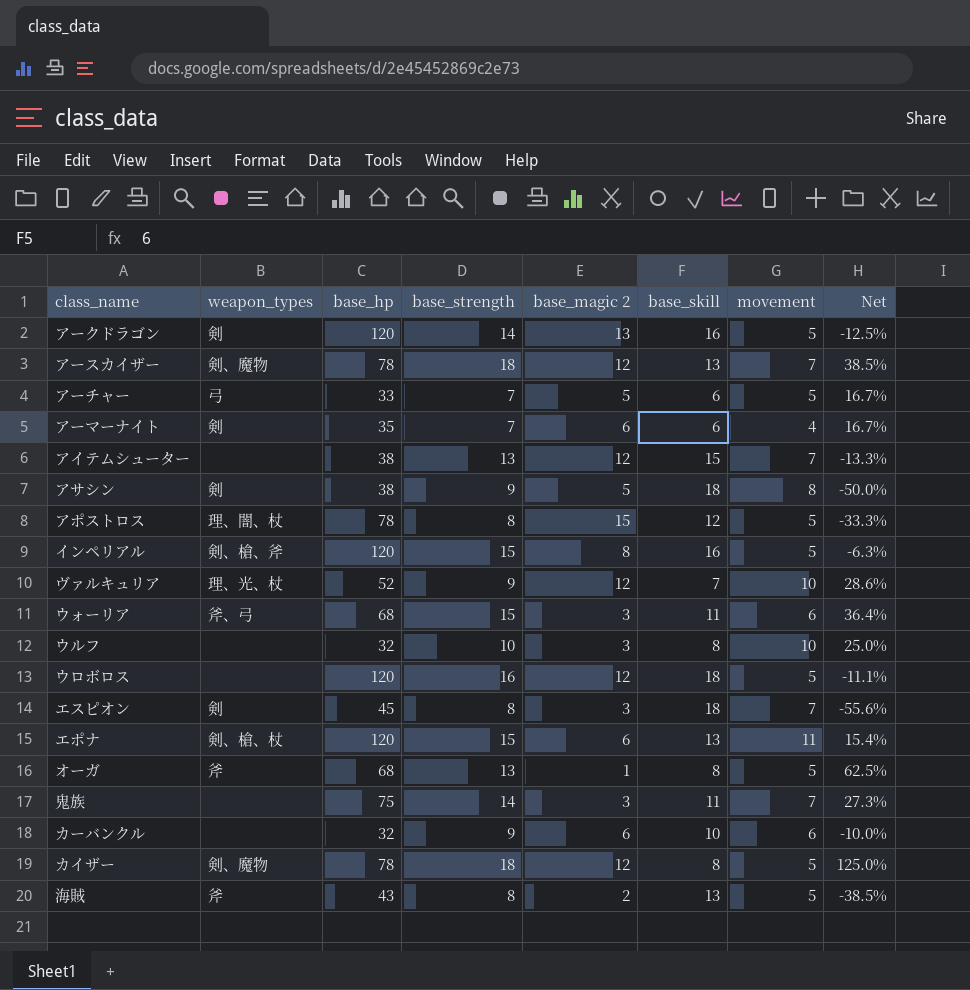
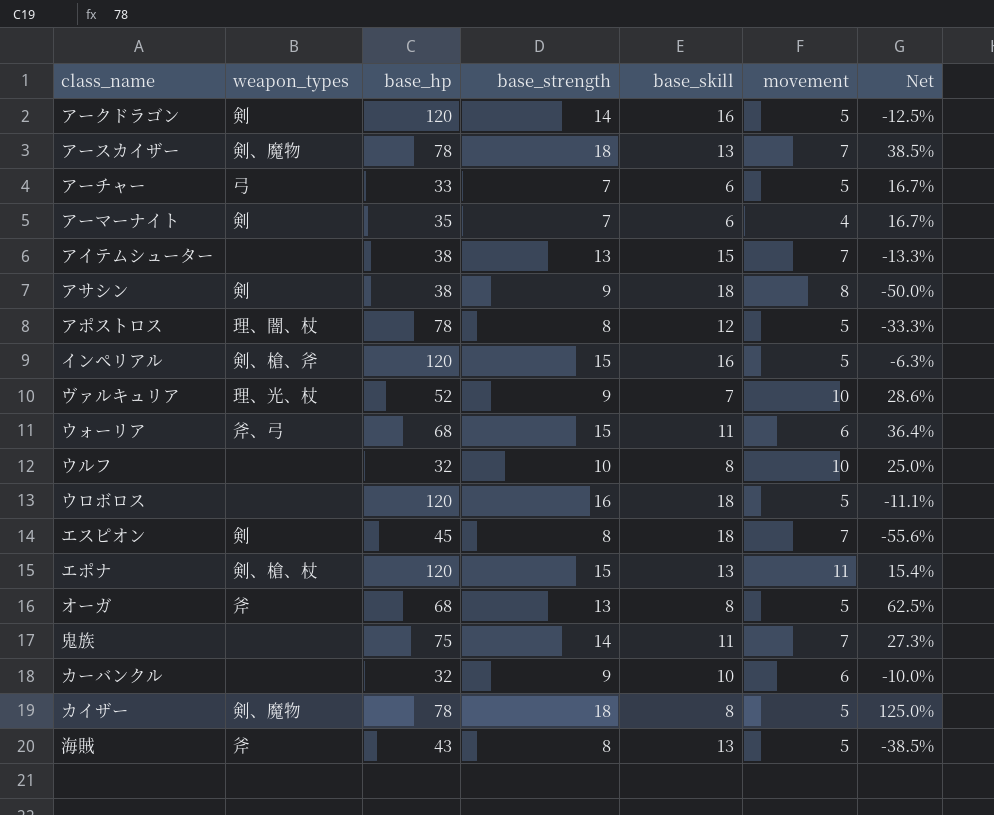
column base_magic 2 | position: 5 -> none

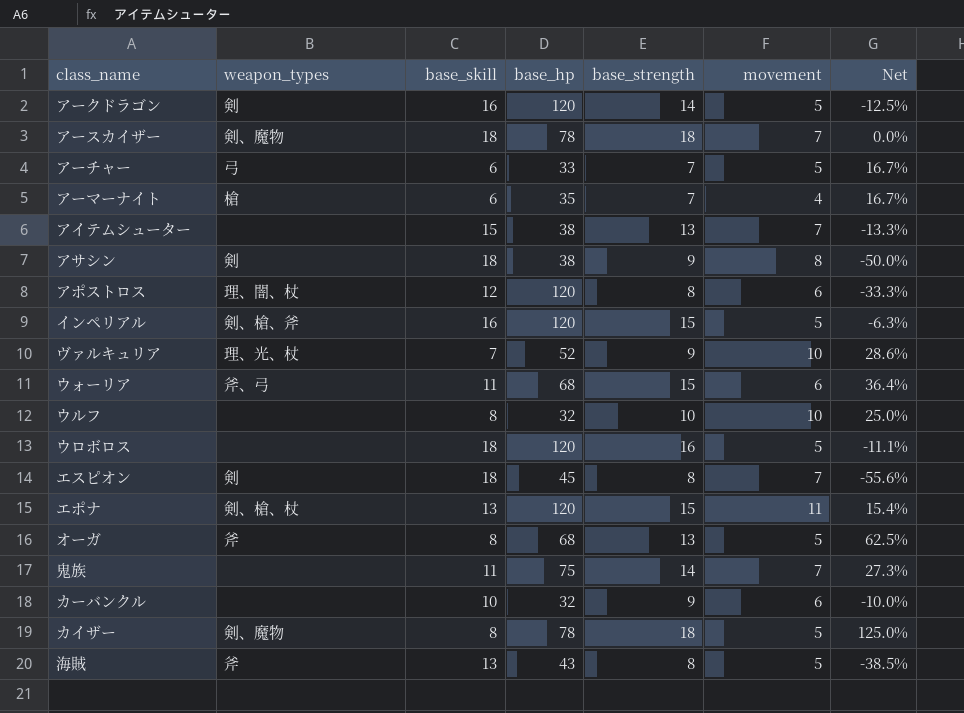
column base_skill | position: 5 -> 3
アースカイザー | base_skill: 13 -> 18
アースカイザー | Net: 38.5% -> 0.0%
アーマーナイト | weapon_types: 剣 -> 槍
アポストロス | base_hp: 78 -> 120
アポストロス | movement: 5 -> 6

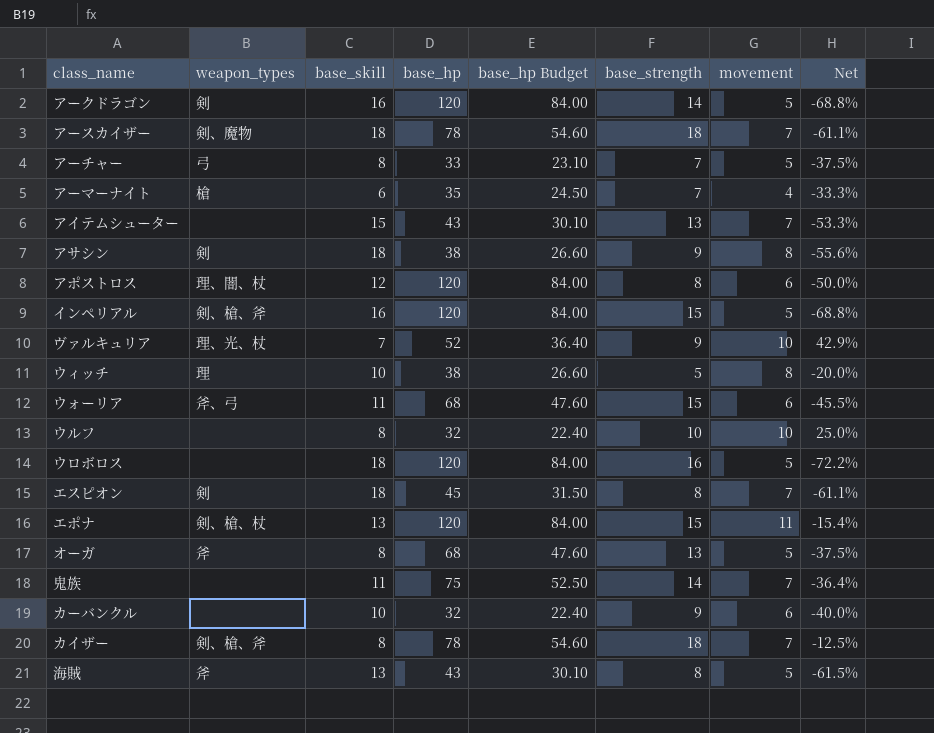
column base_hp Budget | formula: none -> [base_hp] * 0.7
column Net | formula: ([base_strength] - [base_skill]) / [base_skill] -> ([movement] - [base_skill]) / [base_skill]
アーチャー | base_skill: 6 -> 8
アイテムシューター | base_hp: 38 -> 43
row ウィッチ: none -> 理 | 10 | 38 | 26.60 | 5 | 8 | -20.0%
カイザー | weapon_types: 剣、魔物 -> 剣、槍、斧
カイザー | movement: 5 -> 7

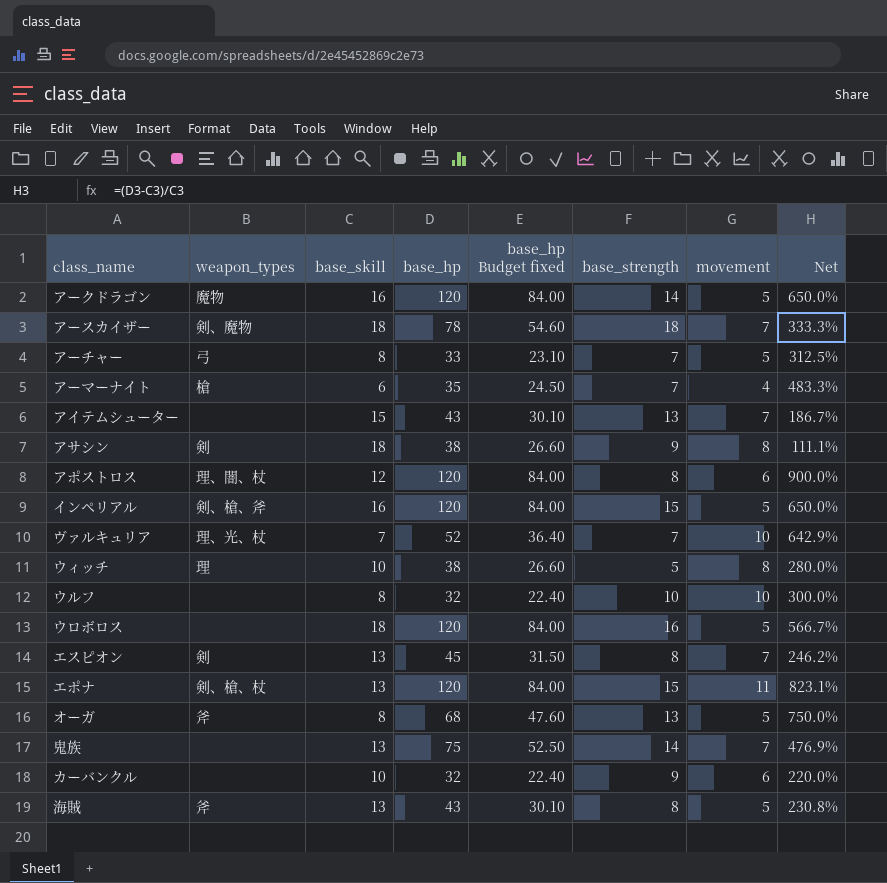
column name: base_hp Budget -> base_hp Budget fixed
column Net | formula: ([movement] - [base_skill]) / [base_skill] -> ([base_hp] - [base_skill]) / [base_skill]
row ウォーリア: 斧、弓 | 11 | 68 | 47.60 | 15 | 6 | -45.5% -> none
row カイザー: 剣、槍、斧 | 8 | 78 | 54.60 | 18 | 7 | -12.5% -> none
アークドラゴン | weapon_types: 剣 -> 魔物
ヴァルキュリア | base_strength: 9 -> 7
エスピオン | base_skill: 18 -> 13
鬼族 | base_skill: 11 -> 13

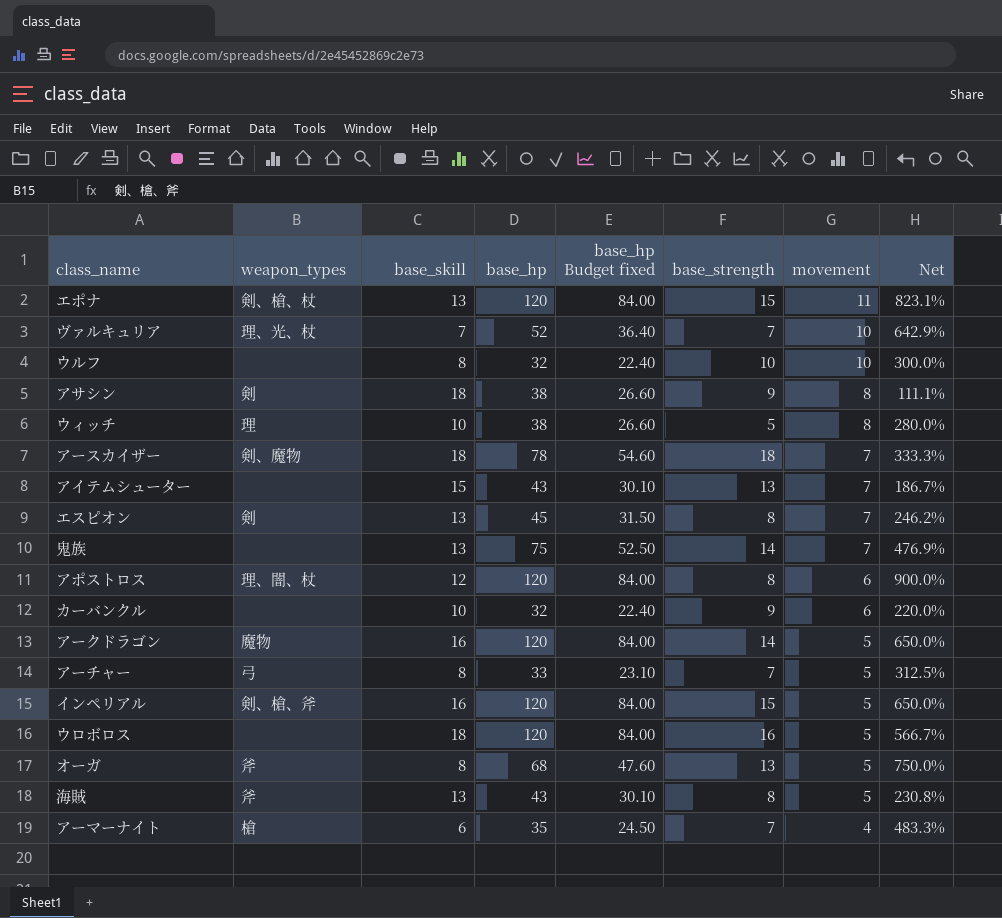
row order: none -> movement descending

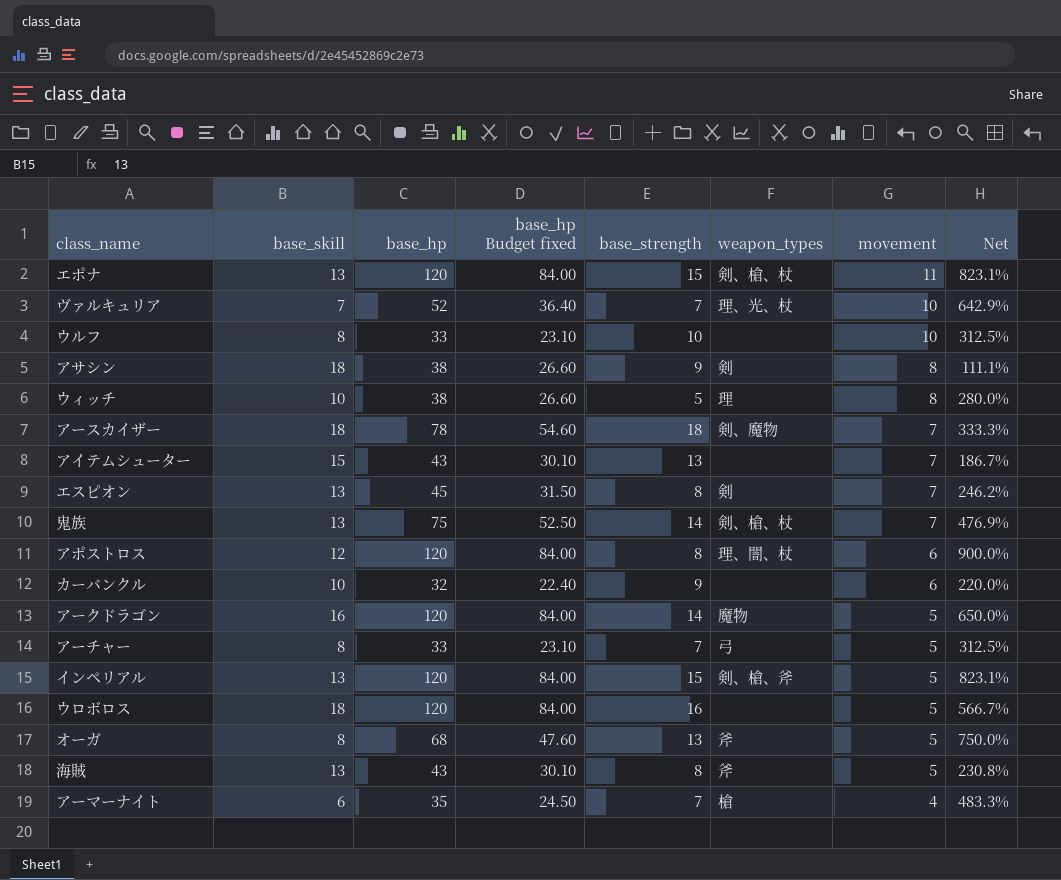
column weapon_types | position: 2 -> 6
ウルフ | base_hp: 32 -> 33
ウルフ | base_hp Budget fixed: 22.40 -> 23.10
ウルフ | Net: 300.0% -> 312.5%
鬼族 | weapon_types: none -> 剣、槍、杖
インペリアル | base_skill: 16 -> 13
インペリアル | Net: 650.0% -> 823.1%

